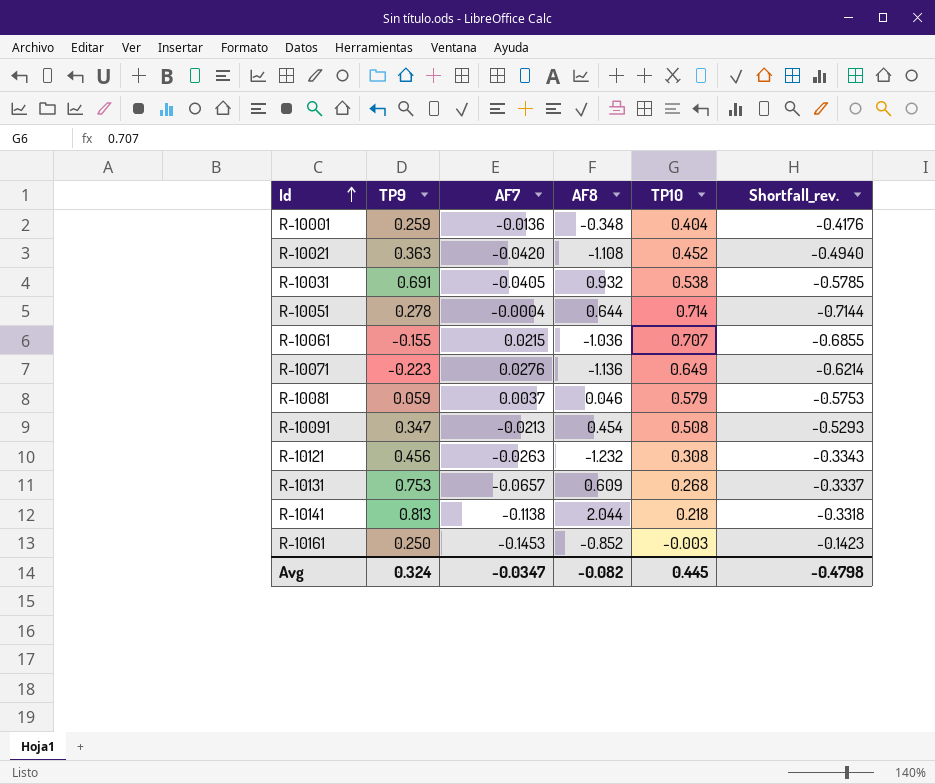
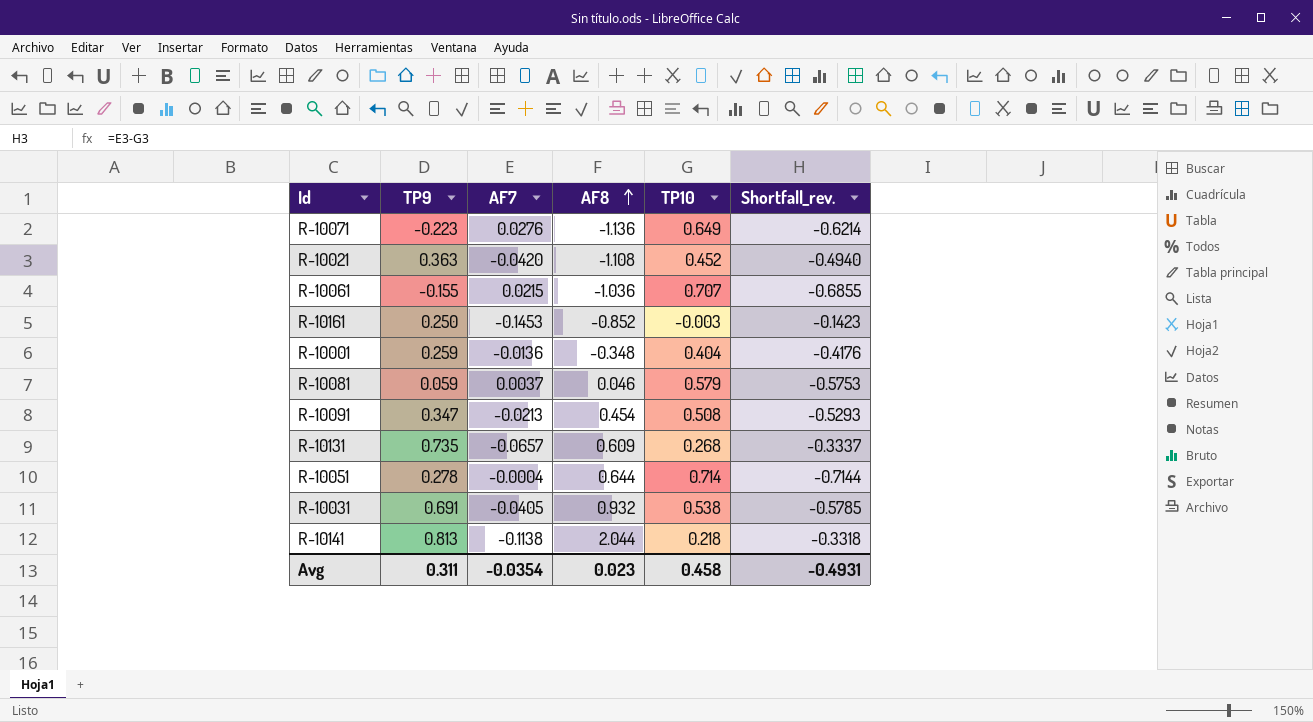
row order: Id ascending -> AF8 ascending
row R-10121: 0.456 | -0.0263 | -1.232 | 0.308 | -0.3343 -> none
R-10131 | TP9: 0.753 -> 0.735
Avg | TP9: 0.324 -> 0.311
Avg | AF7: -0.0347 -> -0.0354
Avg | AF8: -0.082 -> 0.023
Avg | TP10: 0.445 -> 0.458
Avg | Shortfall_rev.: -0.4798 -> -0.4931

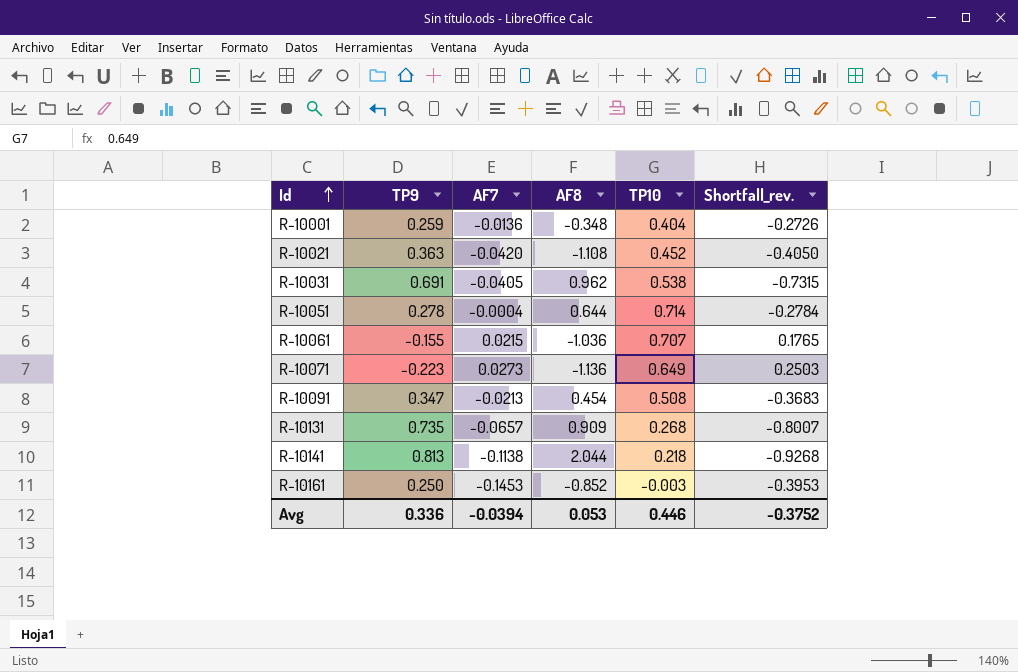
row order: AF8 ascending -> Id ascending
column Shortfall_rev. | formula: [AF7] - [TP10] -> [AF7] - [TP9]
row R-10081: 0.059 | 0.0037 | 0.046 | 0.579 | -0.5753 -> none
R-10031 | AF8: 0.932 -> 0.962
R-10071 | AF7: 0.0276 -> 0.0273
R-10131 | AF8: 0.609 -> 0.909
Avg | TP9: 0.311 -> 0.336
Avg | AF7: -0.0354 -> -0.0394
Avg | AF8: 0.023 -> 0.053
Avg | TP10: 0.458 -> 0.446
Avg | Shortfall_rev.: -0.4931 -> -0.3752

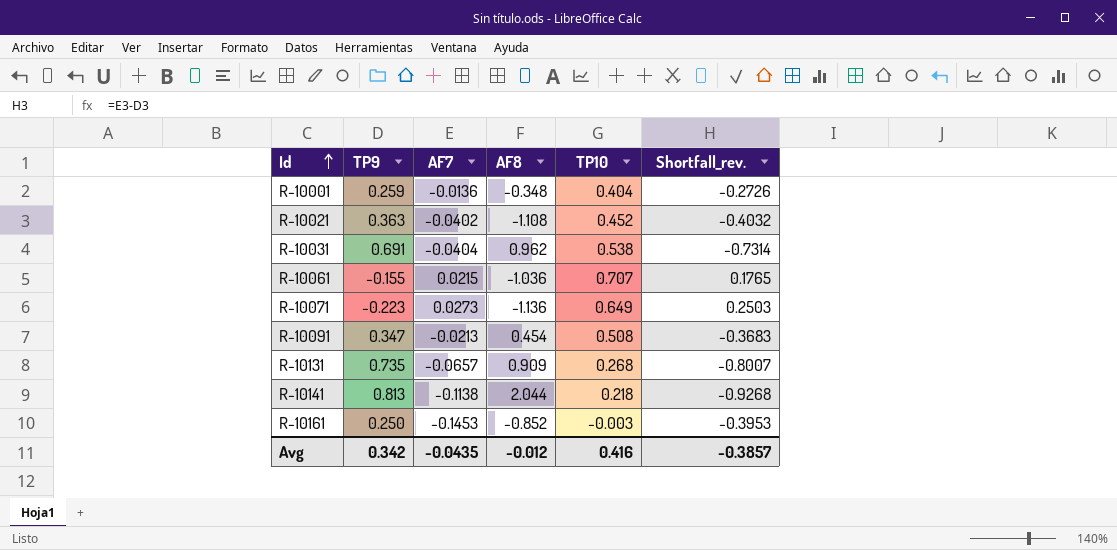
row R-10051: 0.278 | -0.0004 | 0.644 | 0.714 | -0.2784 -> none
R-10021 | AF7: -0.0420 -> -0.0402
R-10021 | Shortfall_rev.: -0.4050 -> -0.4032
R-10031 | AF7: -0.0405 -> -0.0404
R-10031 | Shortfall_rev.: -0.7315 -> -0.7314
Avg | TP9: 0.336 -> 0.342
Avg | AF7: -0.0394 -> -0.0435
Avg | AF8: 0.053 -> -0.012
Avg | TP10: 0.446 -> 0.416
Avg | Shortfall_rev.: -0.3752 -> -0.3857

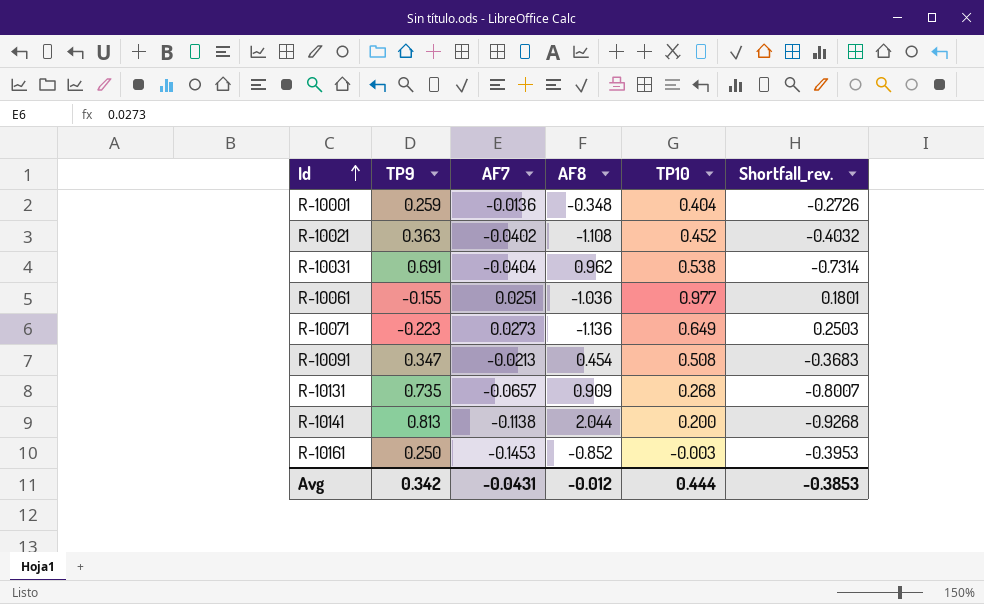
R-10061 | AF7: 0.0215 -> 0.0251
R-10061 | TP10: 0.707 -> 0.977
R-10061 | Shortfall_rev.: 0.1765 -> 0.1801
R-10141 | TP10: 0.218 -> 0.200
Avg | AF7: -0.0435 -> -0.0431
Avg | TP10: 0.416 -> 0.444
Avg | Shortfall_rev.: -0.3857 -> -0.3853

